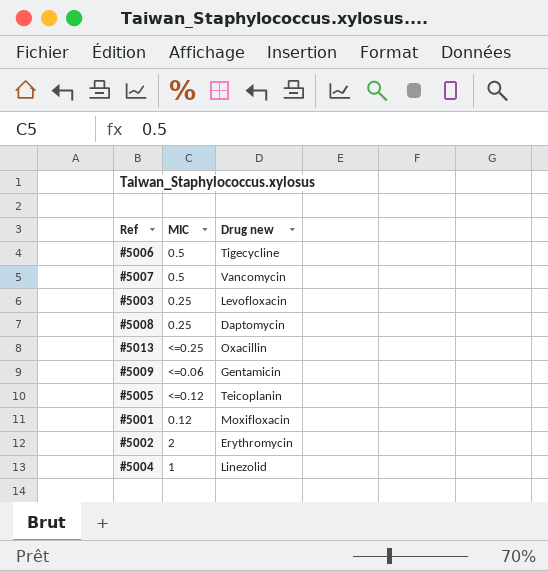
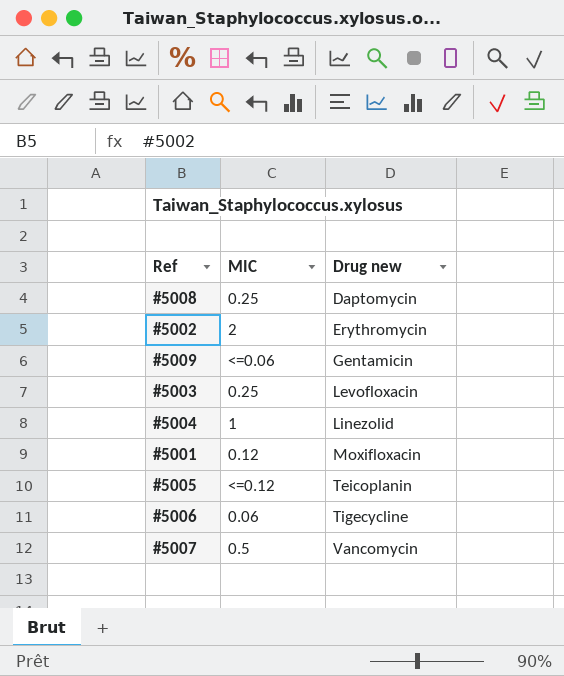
row order: none -> Drug new ascending
row #5013: <=0.25 | Oxacillin -> none
#5006 | MIC: 0.5 -> 0.06

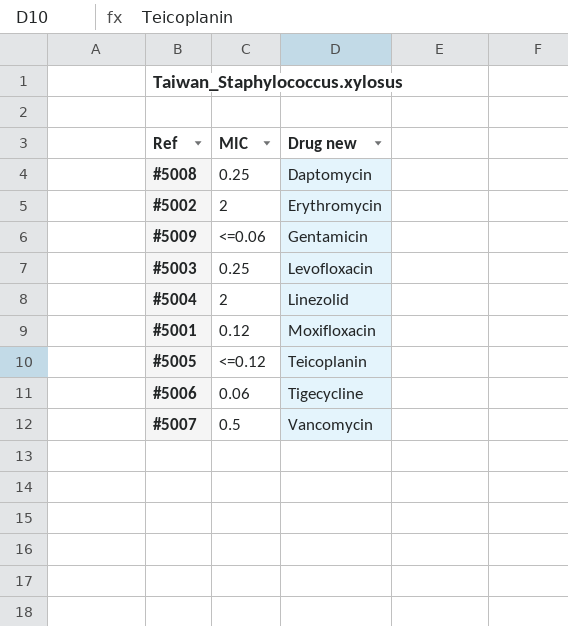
#5004 | MIC: 1 -> 2

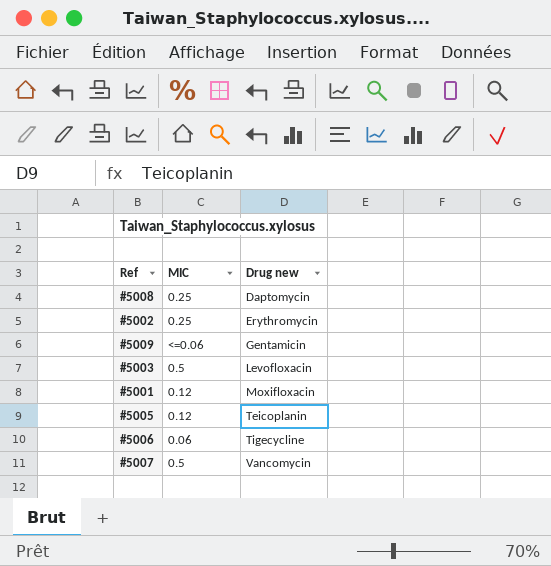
row #5004: 2 | Linezolid -> none
#5002 | MIC: 2 -> 0.25
#5003 | MIC: 0.25 -> 0.5
#5005 | MIC: <=0.12 -> 0.12

